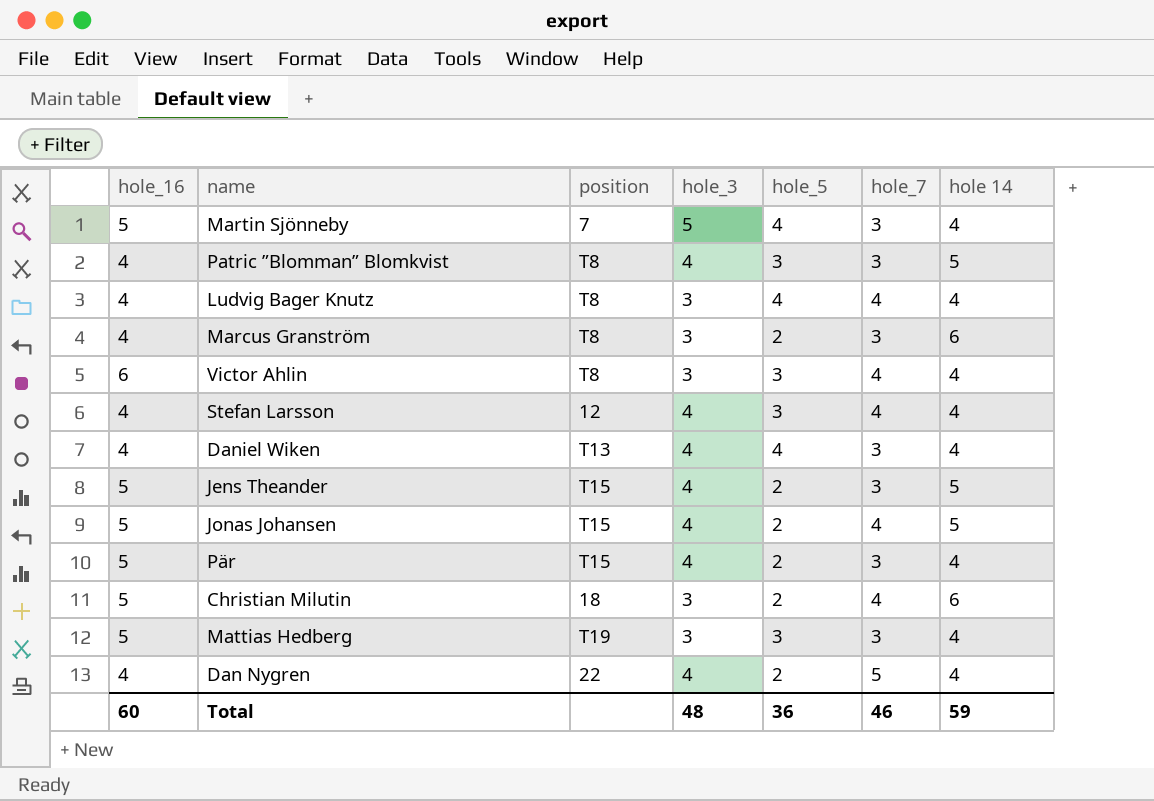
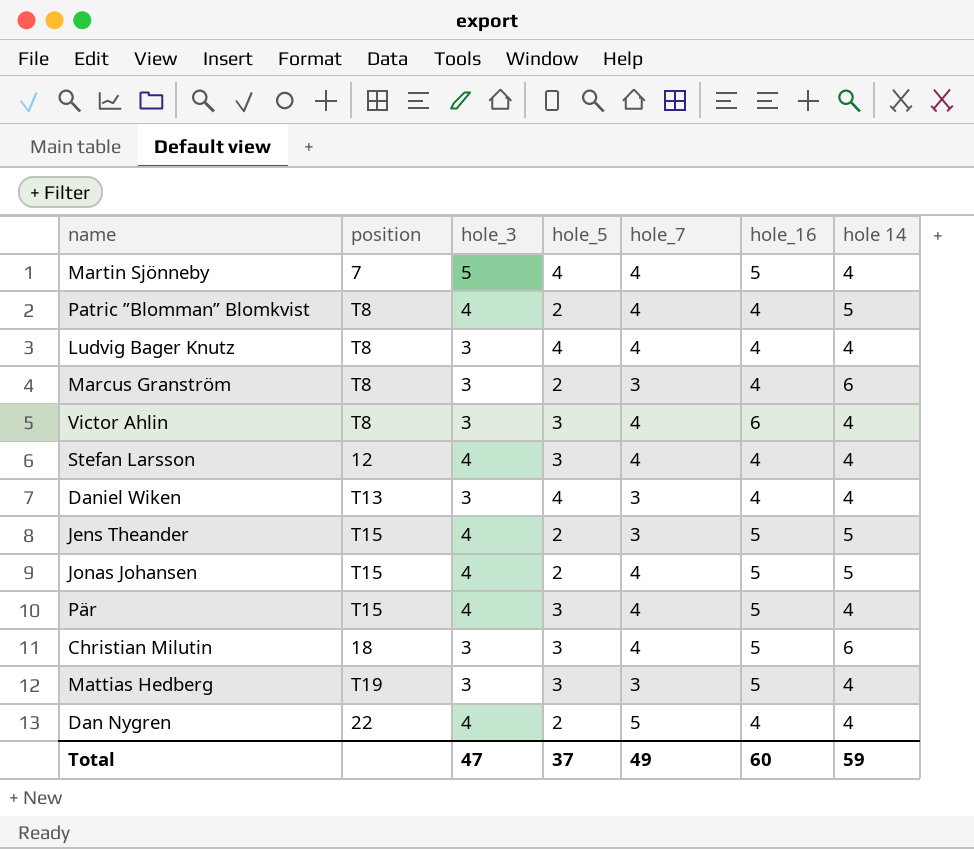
column hole_16 | position: 1 -> 6
Martin Sjönneby | hole_7: 3 -> 4
Patric ”Blomman” Blomkvist | hole_5: 3 -> 2
Patric ”Blomman” Blomkvist | hole_7: 3 -> 4
Daniel Wiken | hole_3: 4 -> 3
Pär | hole_5: 2 -> 3
Pär | hole_7: 3 -> 4
Christian Milutin | hole_5: 2 -> 3
Total | hole_3: 48 -> 47
Total | hole_5: 36 -> 37
Total | hole_7: 46 -> 49

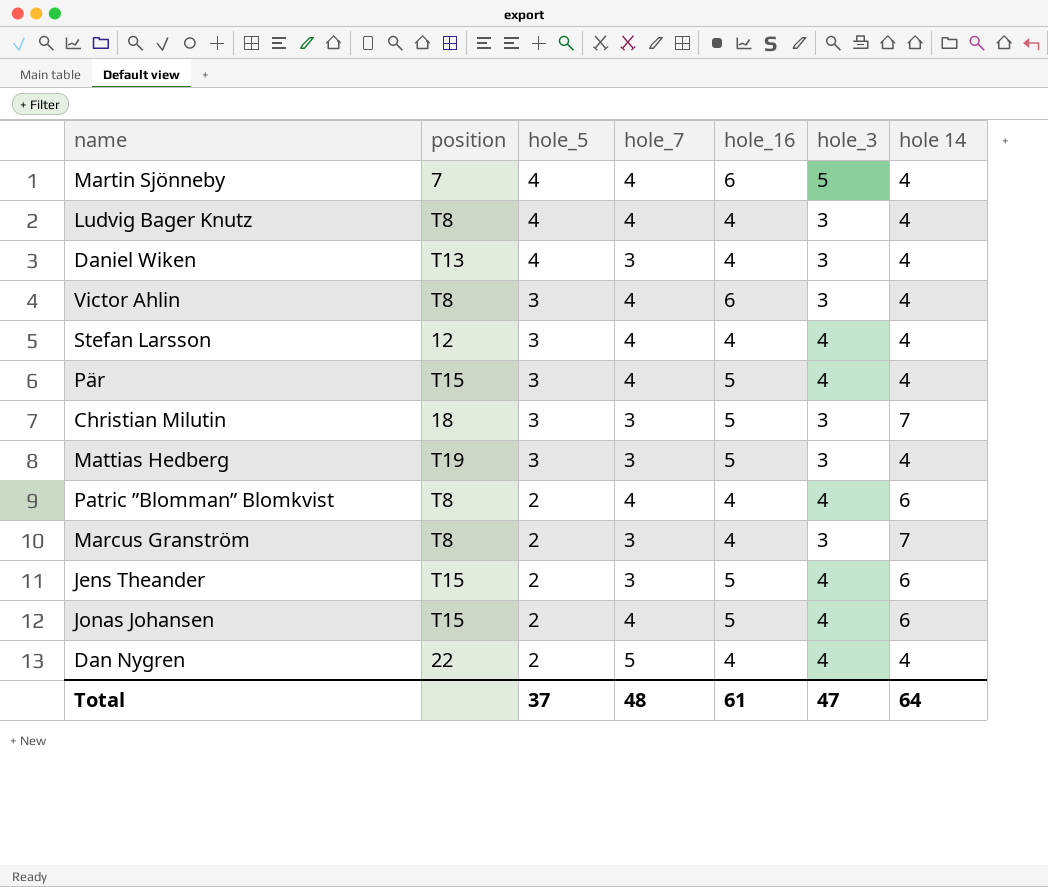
row order: none -> hole_5 descending
column hole_3 | position: 3 -> 6
Martin Sjönneby | hole_16: 5 -> 6
Christian Milutin | hole_7: 4 -> 3
Christian Milutin | hole 14: 6 -> 7
Patric ”Blomman” Blomkvist | hole 14: 5 -> 6
Marcus Granström | hole 14: 6 -> 7
Jens Theander | hole 14: 5 -> 6
Jonas Johansen | hole 14: 5 -> 6
Total | hole_7: 49 -> 48
Total | hole_16: 60 -> 61
Total | hole 14: 59 -> 64

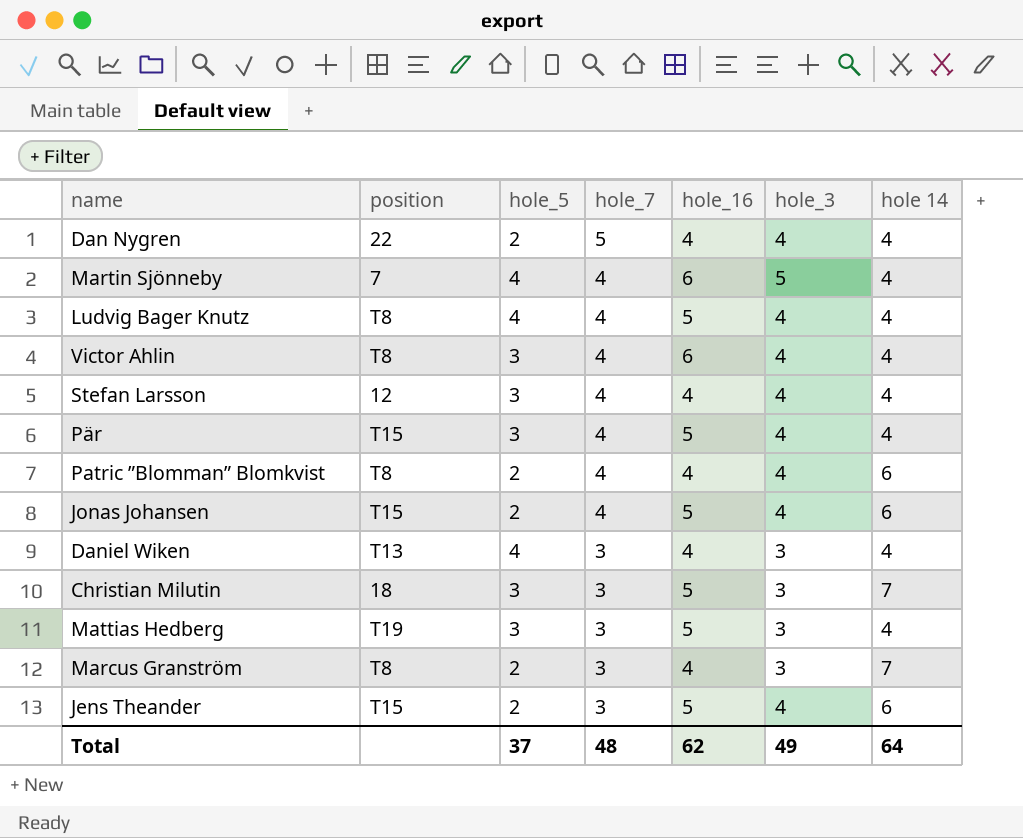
row order: hole_5 descending -> hole_7 descending
Ludvig Bager Knutz | hole_16: 4 -> 5
Ludvig Bager Knutz | hole_3: 3 -> 4
Victor Ahlin | hole_3: 3 -> 4
Total | hole_16: 61 -> 62
Total | hole_3: 47 -> 49

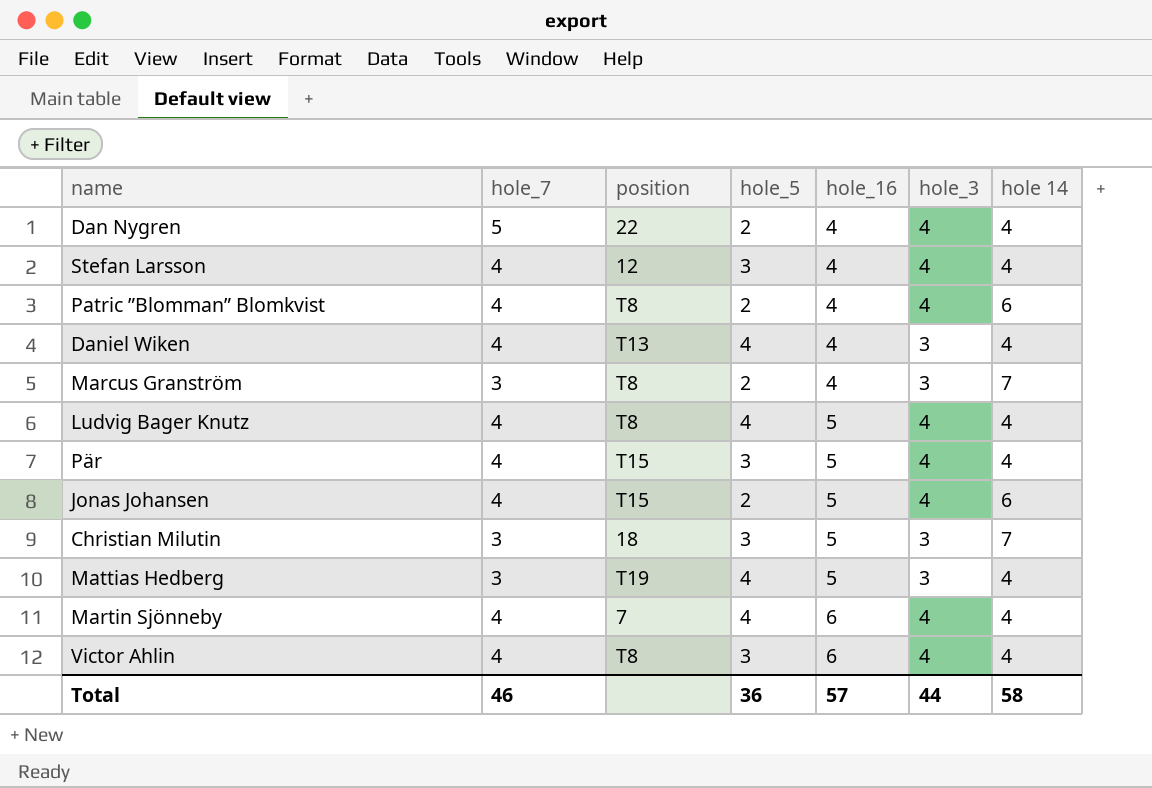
row order: hole_7 descending -> hole_16 ascending
column hole_7 | position: 4 -> 2
row Jens Theander: T15 | 2 | 3 | 5 | 4 | 6 -> none
Daniel Wiken | hole_7: 3 -> 4
Mattias Hedberg | hole_5: 3 -> 4
Martin Sjönneby | hole_3: 5 -> 4
Total | hole_7: 48 -> 46
Total | hole_5: 37 -> 36
Total | hole_16: 62 -> 57
Total | hole_3: 49 -> 44
Total | hole 14: 64 -> 58

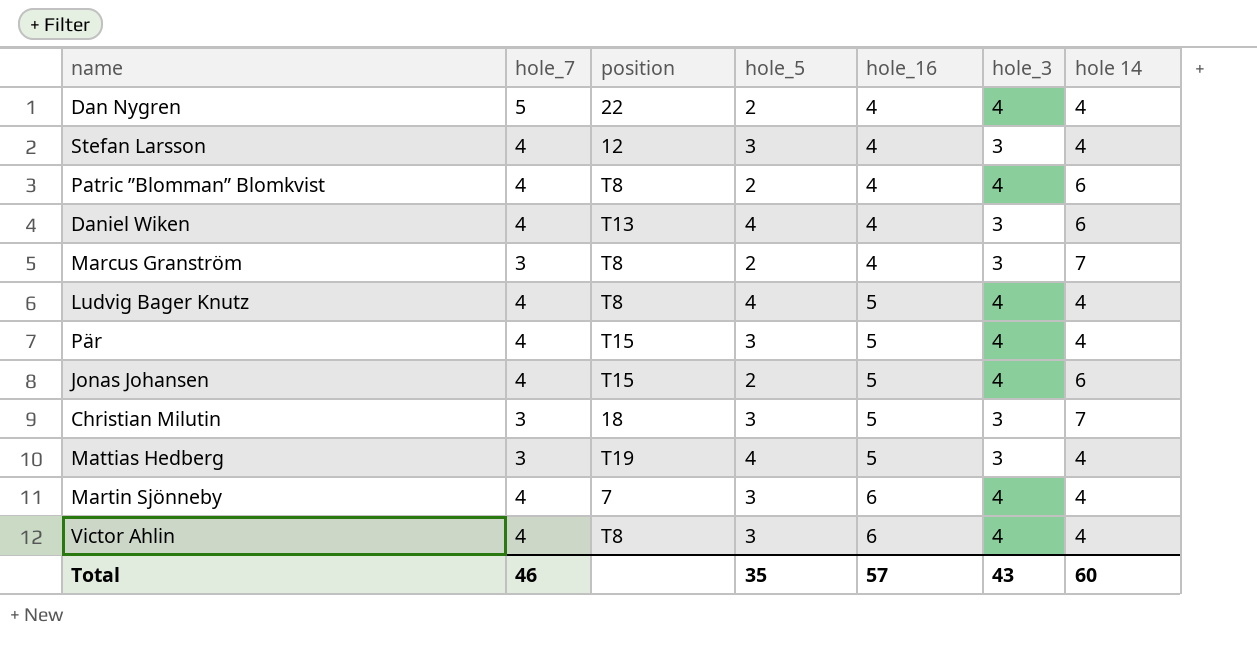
Stefan Larsson | hole_3: 4 -> 3
Daniel Wiken | hole 14: 4 -> 6
Martin Sjönneby | hole_5: 4 -> 3
Total | hole_5: 36 -> 35
Total | hole_3: 44 -> 43
Total | hole 14: 58 -> 60

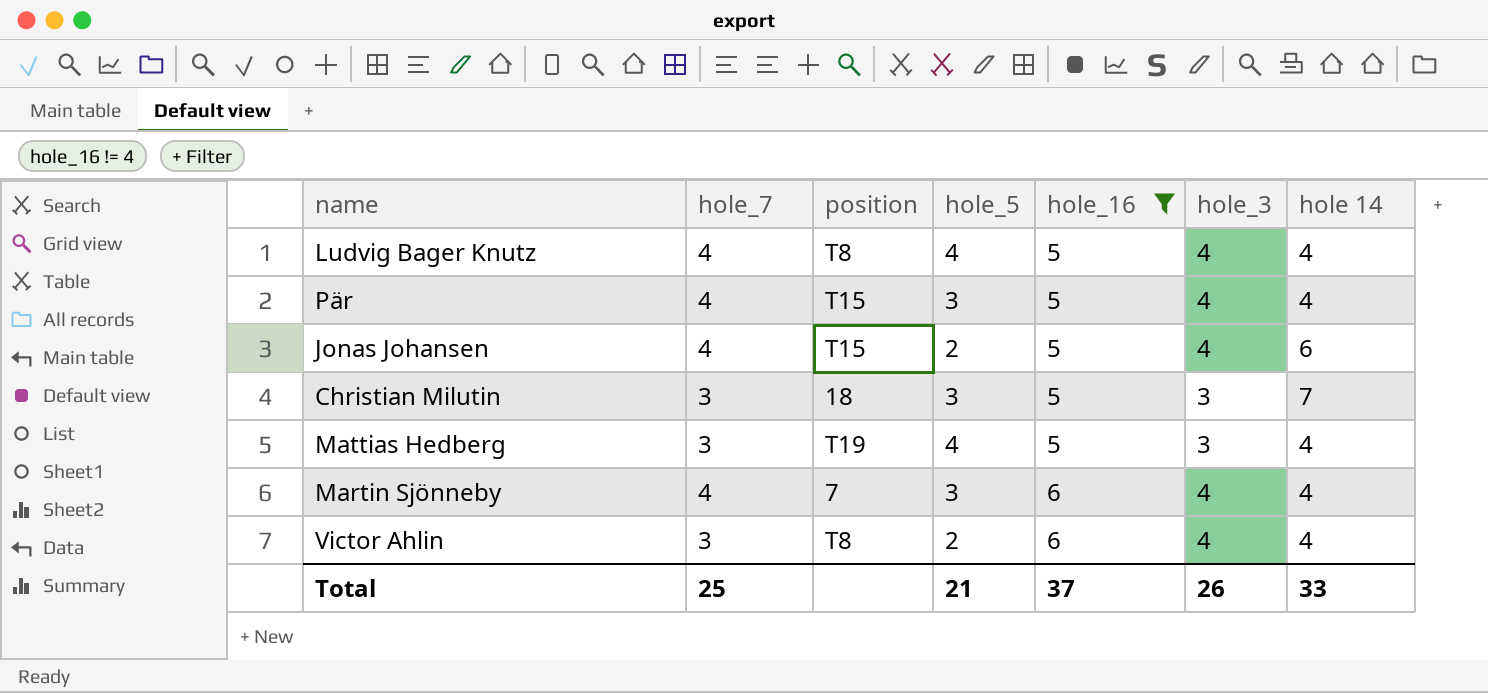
filter: none -> hole_16 != 4
Victor Ahlin | hole_7: 4 -> 3
Victor Ahlin | hole_5: 3 -> 2
Total | hole_7: 46 -> 25
Total | hole_5: 35 -> 21
Total | hole_16: 57 -> 37
Total | hole_3: 43 -> 26
Total | hole 14: 60 -> 33

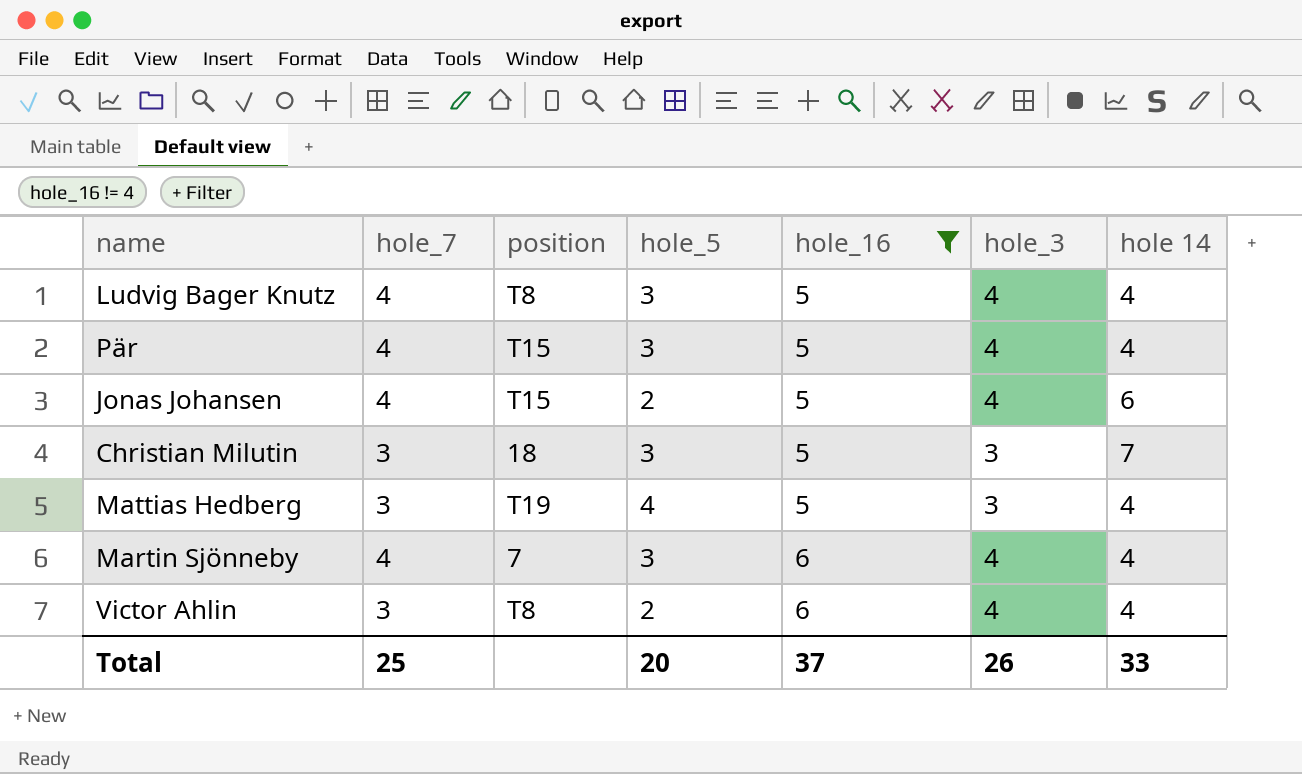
Ludvig Bager Knutz | hole_5: 4 -> 3
Total | hole_5: 21 -> 20

